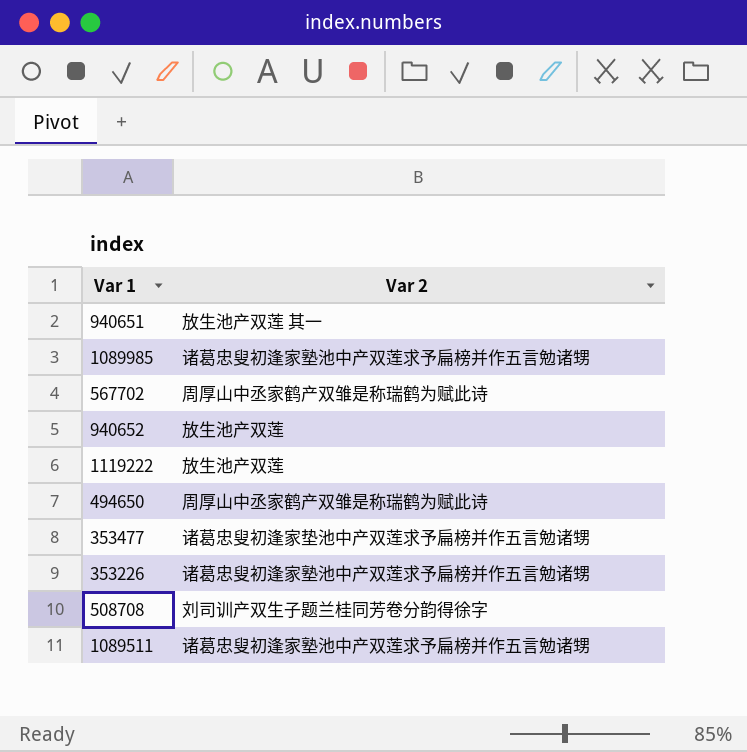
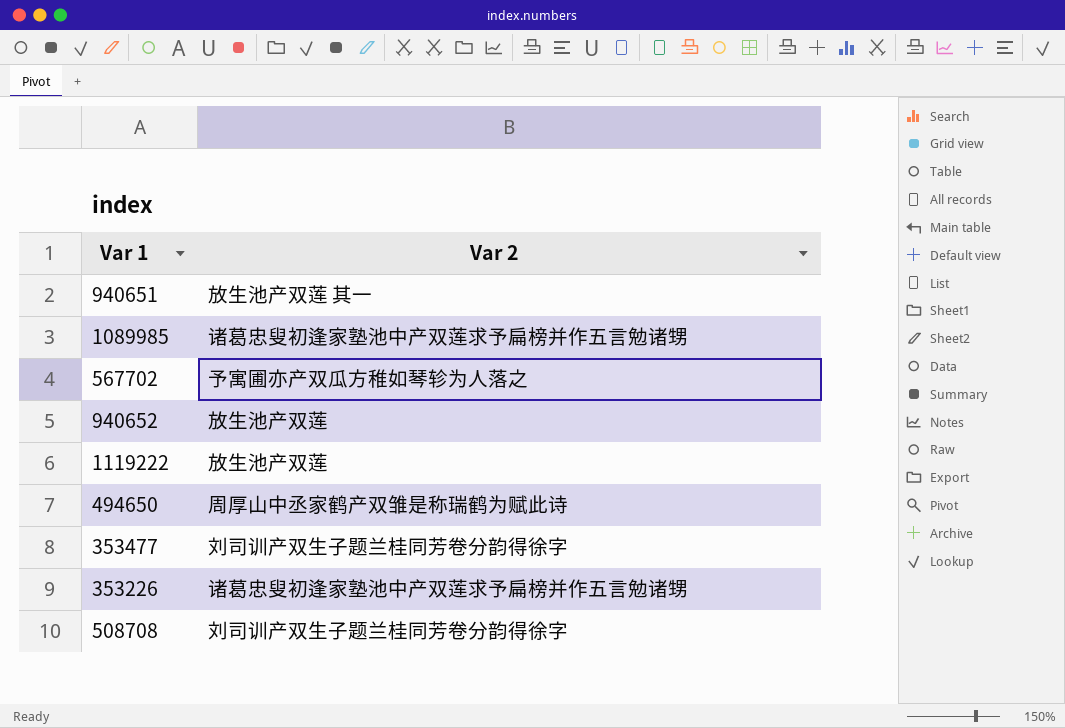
row 1089511: 诸葛忠叟初逢家塾池中产双莲求予扁榜并作五言勉诸甥 -> none
567702 | Var 2: 周厚山中丞家鹤产双雏是称瑞鹤为赋此诗 -> 予寓圃亦产双瓜方稚如琴轸为人落之
353477 | Var 2: 诸葛忠叟初逢家垫池中产双莲求予扁榜并作五言勉诸甥 -> 刘司训产双生子题兰桂同芳卷分韵得徐字

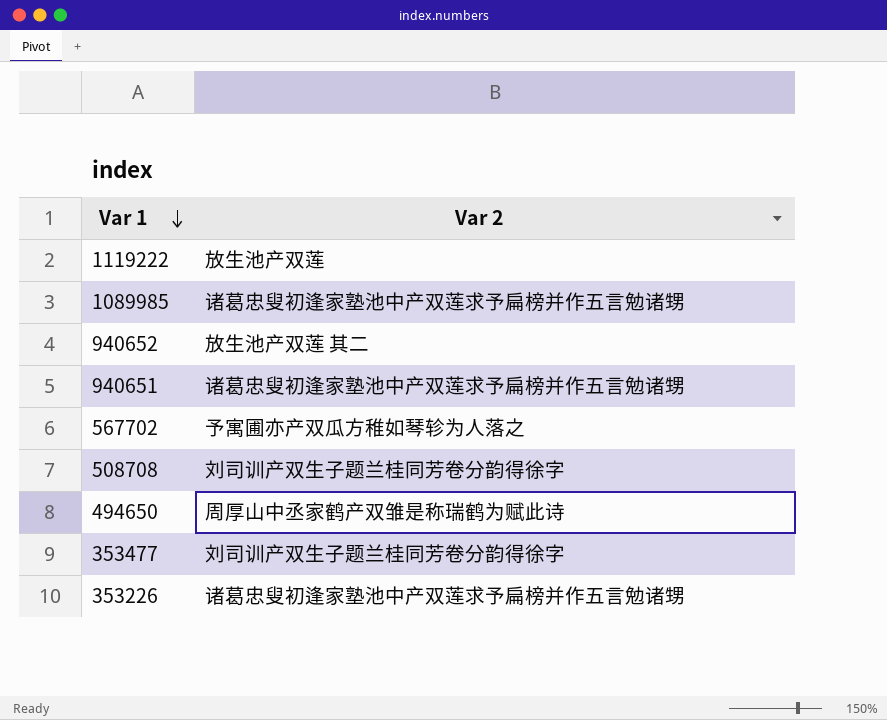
row order: none -> Var 1 descending
940652 | Var 2: 放生池产双莲 -> 放生池产双莲 其二
940651 | Var 2: 放生池产双莲 其一 -> 诸葛忠叟初逢家塾池中产双莲求予扁榜并作五言勉诸甥

